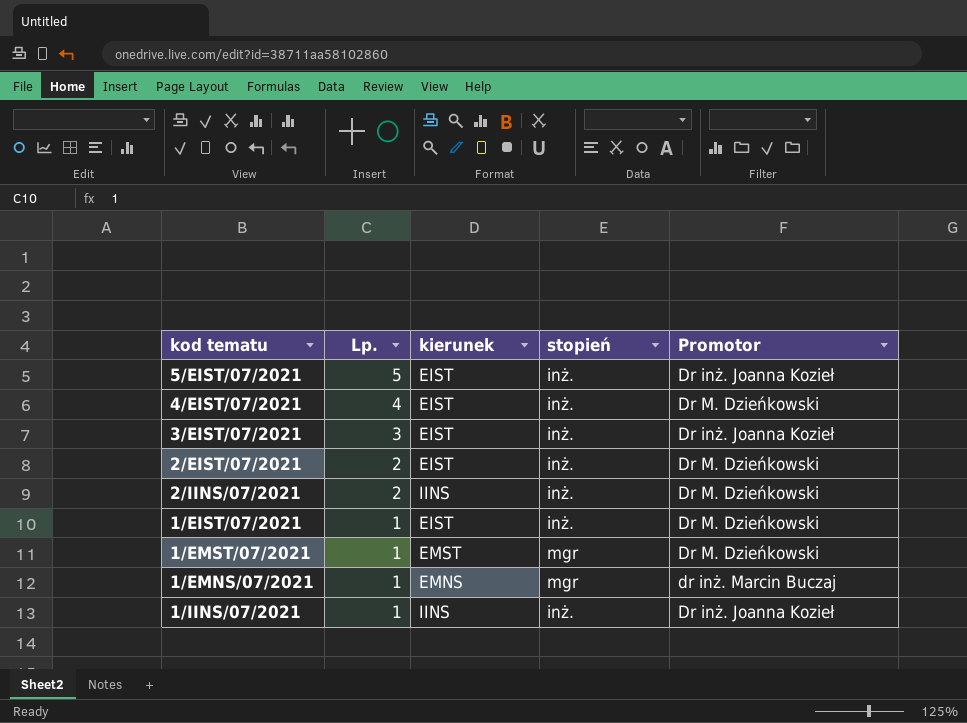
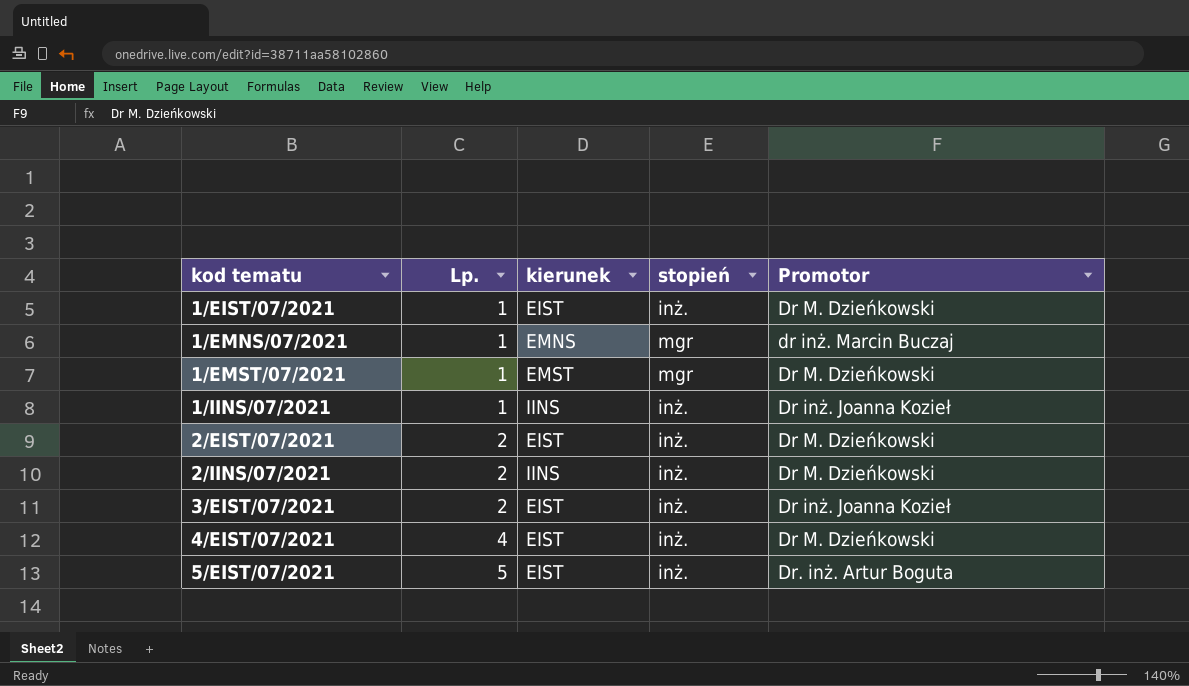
row order: Lp. descending -> kod tematu ascending
3/EIST/07/2021 | Lp.: 3 -> 2
5/EIST/07/2021 | Promotor: Dr inż. Joanna Kozieł -> Dr. inż. Artur Boguta

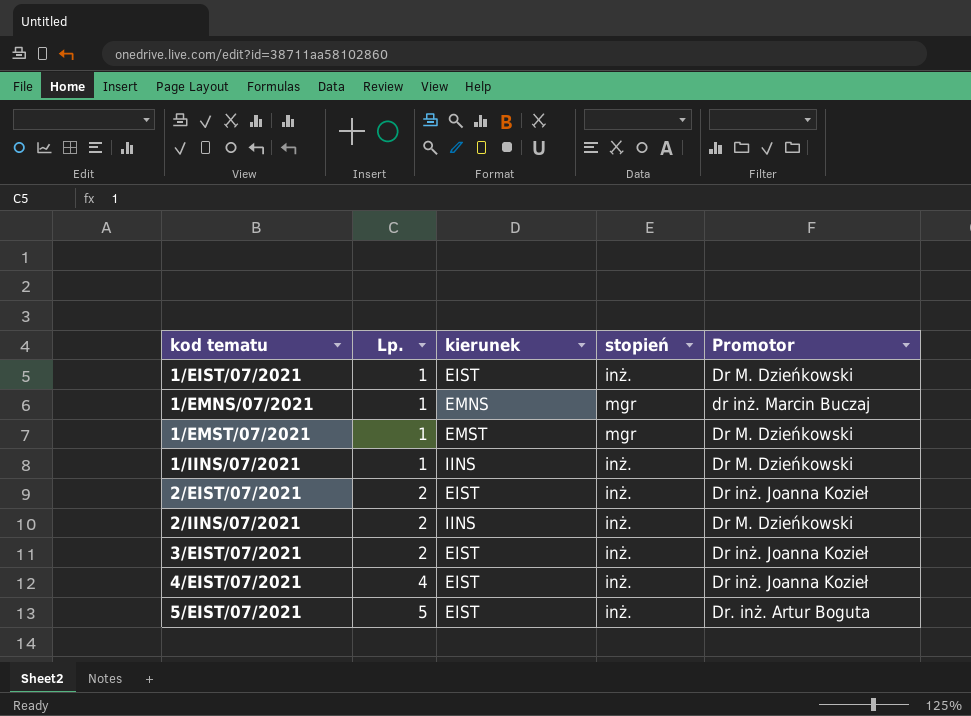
1/IINS/07/2021 | Promotor: Dr inż. Joanna Kozieł -> Dr M. Dzieńkowski
2/EIST/07/2021 | Promotor: Dr M. Dzieńkowski -> Dr inż. Joanna Kozieł
4/EIST/07/2021 | Promotor: Dr M. Dzieńkowski -> Dr inż. Joanna Kozieł

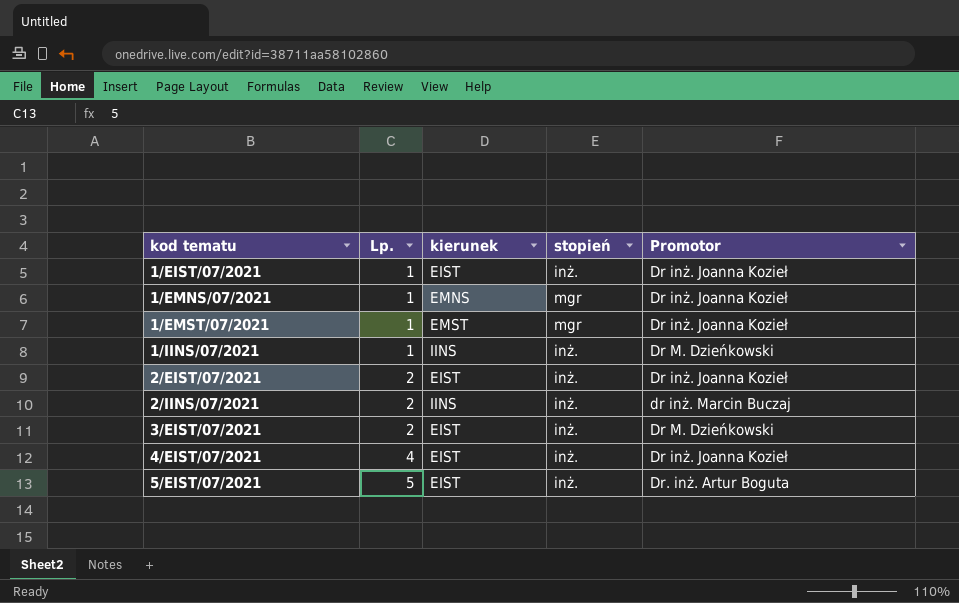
1/EIST/07/2021 | Promotor: Dr M. Dzieńkowski -> Dr inż. Joanna Kozieł
1/EMNS/07/2021 | Promotor: dr inż. Marcin Buczaj -> Dr inż. Joanna Kozieł
1/EMST/07/2021 | Promotor: Dr M. Dzieńkowski -> Dr inż. Joanna Kozieł
2/IINS/07/2021 | Promotor: Dr M. Dzieńkowski -> dr inż. Marcin Buczaj
3/EIST/07/2021 | Promotor: Dr inż. Joanna Kozieł -> Dr M. Dzieńkowski

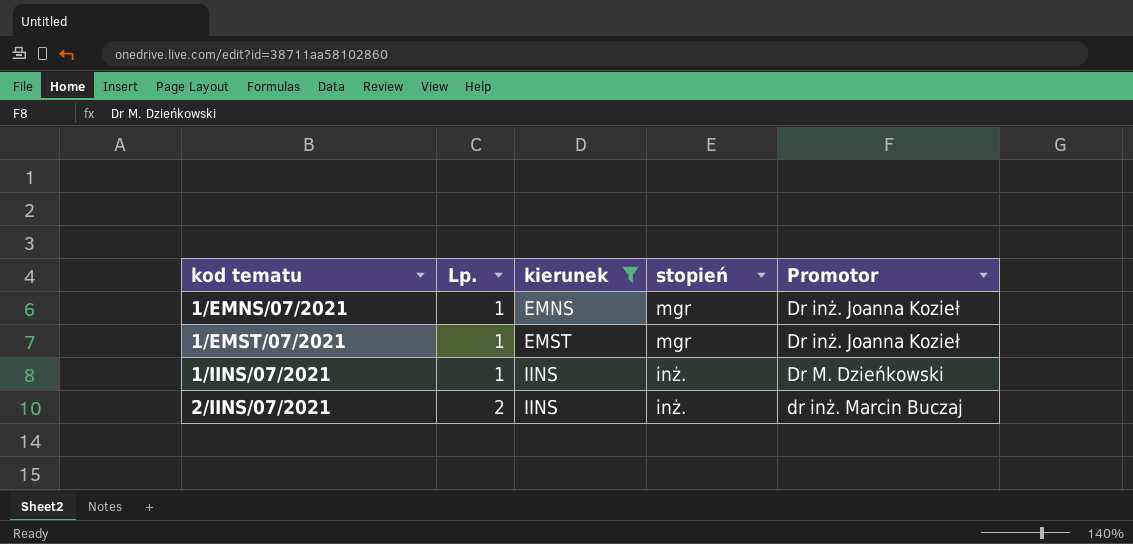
filter: none -> kierunek != EIST

